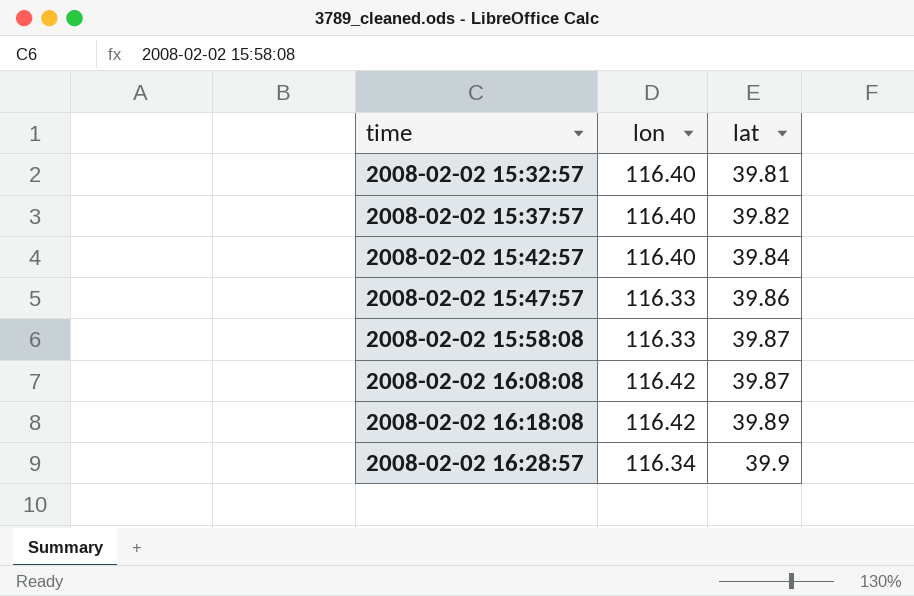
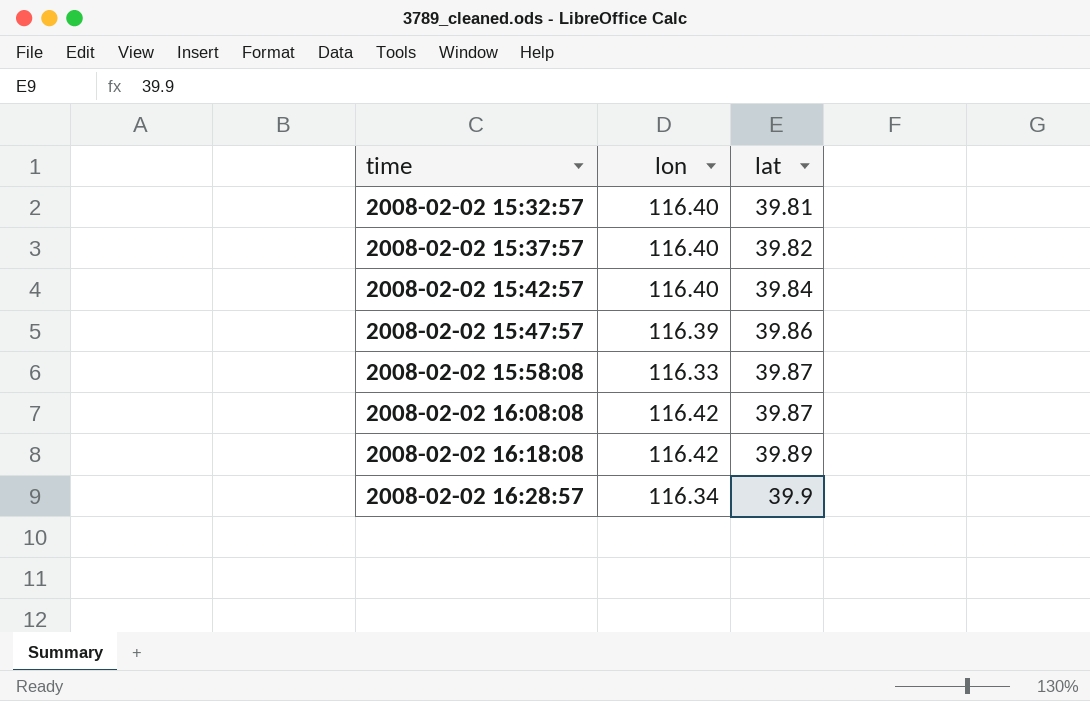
2008-02-02 15:47:57 | lon: 116.33 -> 116.39

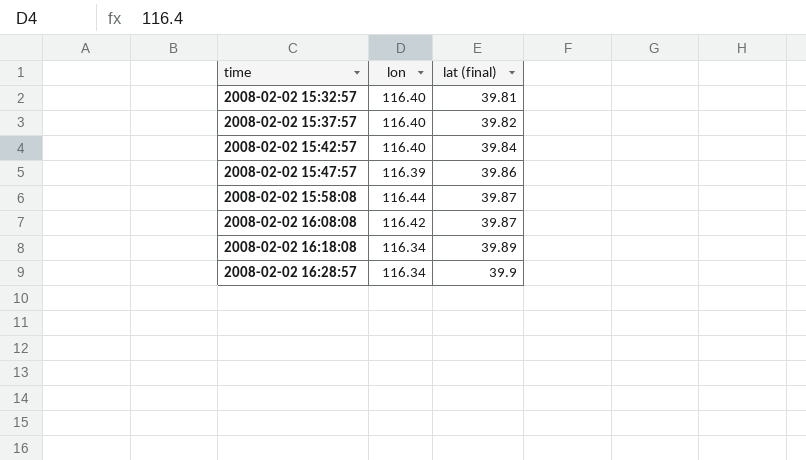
column name: lat -> lat (final)
2008-02-02 15:58:08 | lon: 116.33 -> 116.44
2008-02-02 16:18:08 | lon: 116.42 -> 116.34

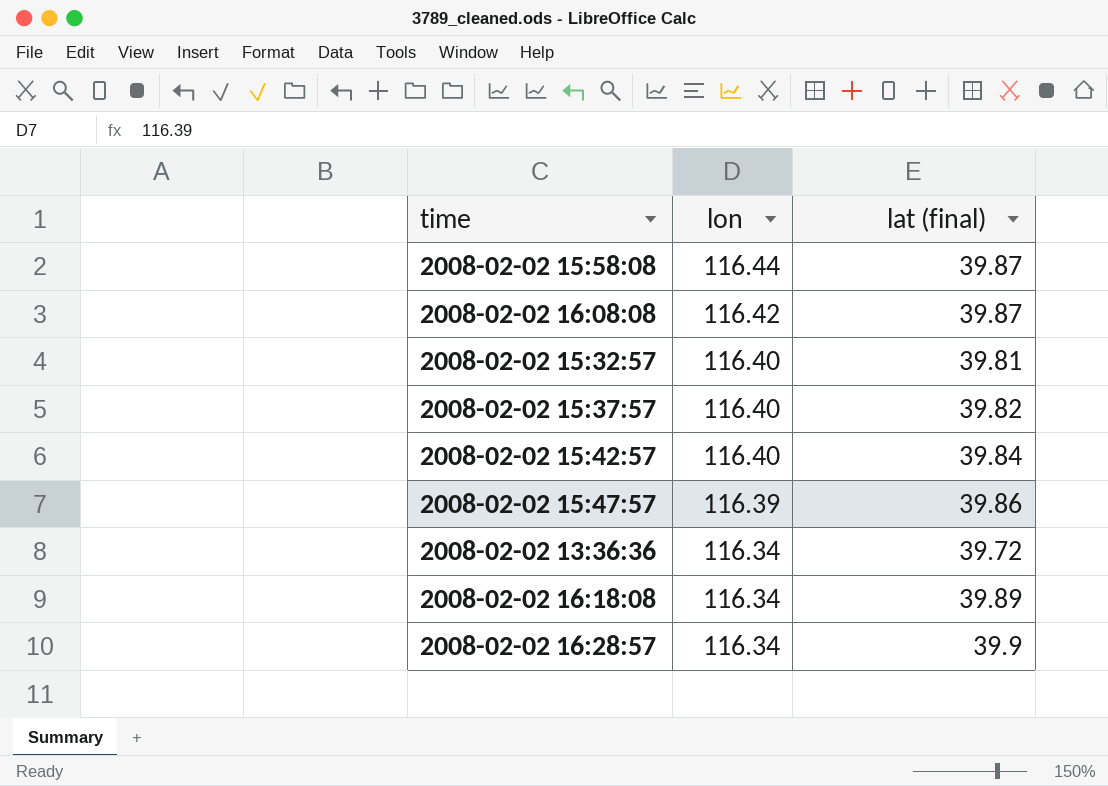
row order: time ascending -> lon descending
row 2008-02-02 13:36:36: none -> 116.34 | 39.72

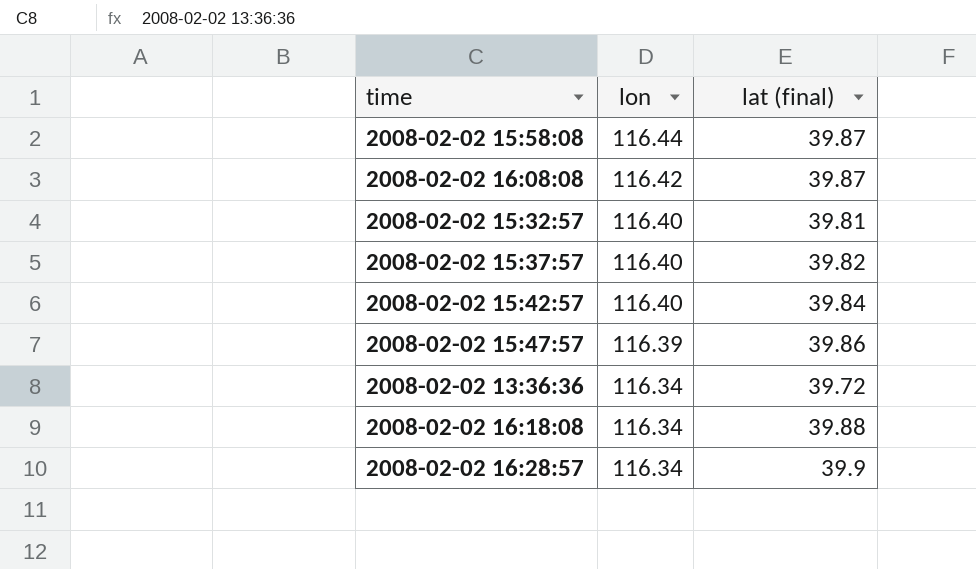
2008-02-02 16:18:08 | lat (final): 39.89 -> 39.88

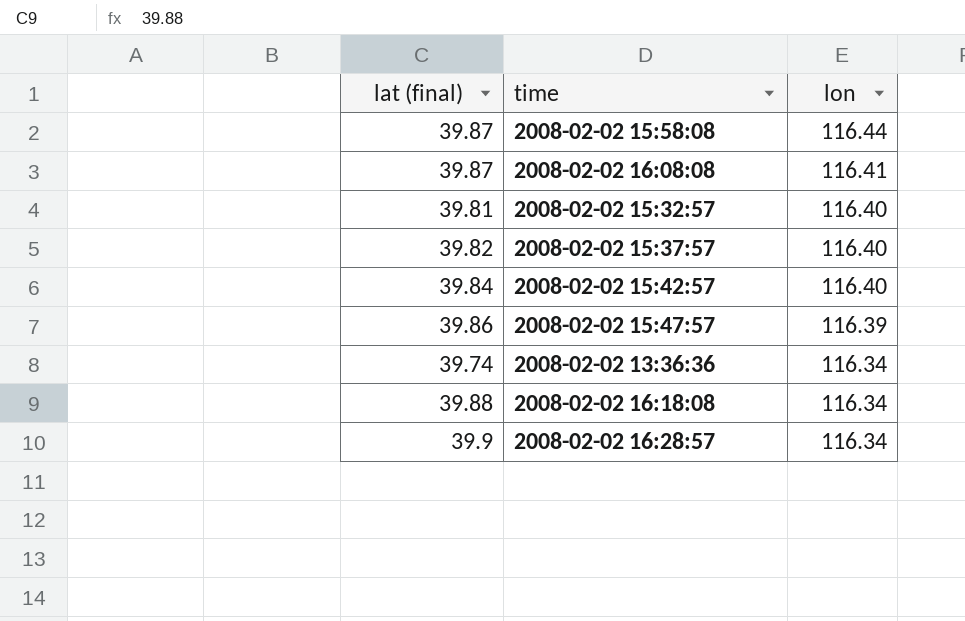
column lat (final) | position: 3 -> 1
2008-02-02 16:08:08 | lon: 116.42 -> 116.41
2008-02-02 13:36:36 | lat (final): 39.72 -> 39.74

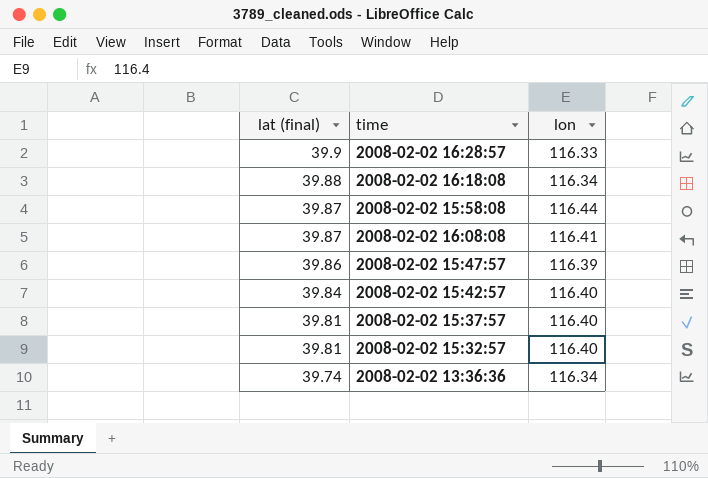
row order: lon descending -> lat (final) descending
2008-02-02 16:28:57 | lon: 116.34 -> 116.33
2008-02-02 15:37:57 | lat (final): 39.82 -> 39.81

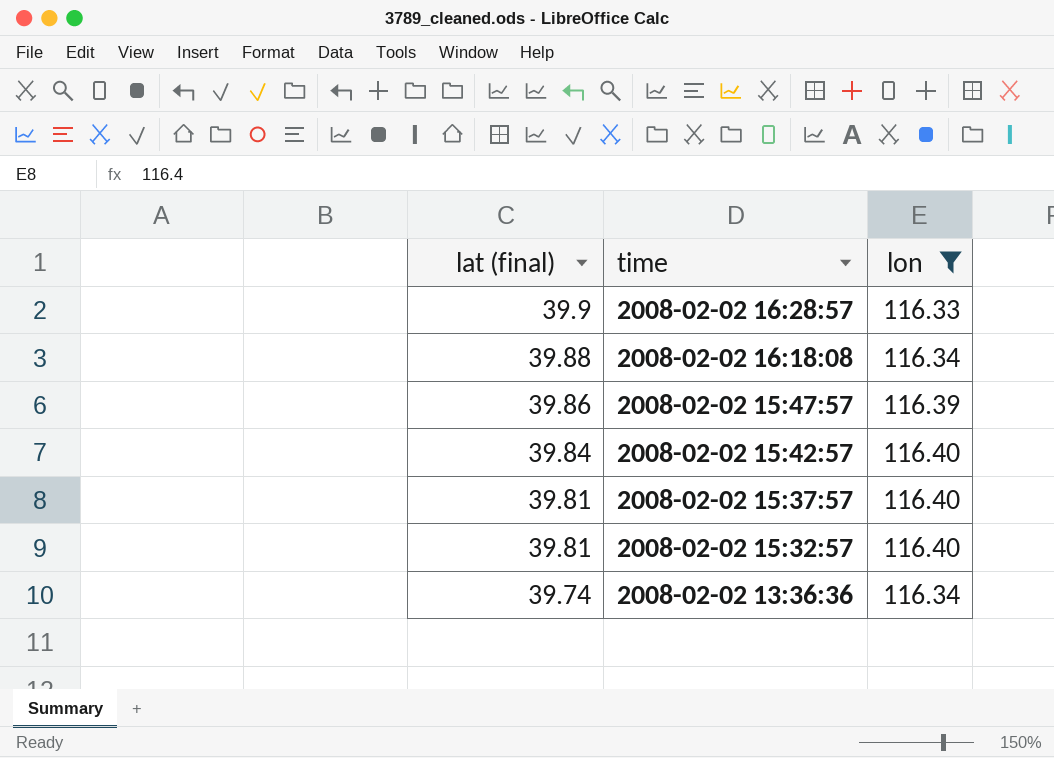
filter: none -> lon <= 116.40

